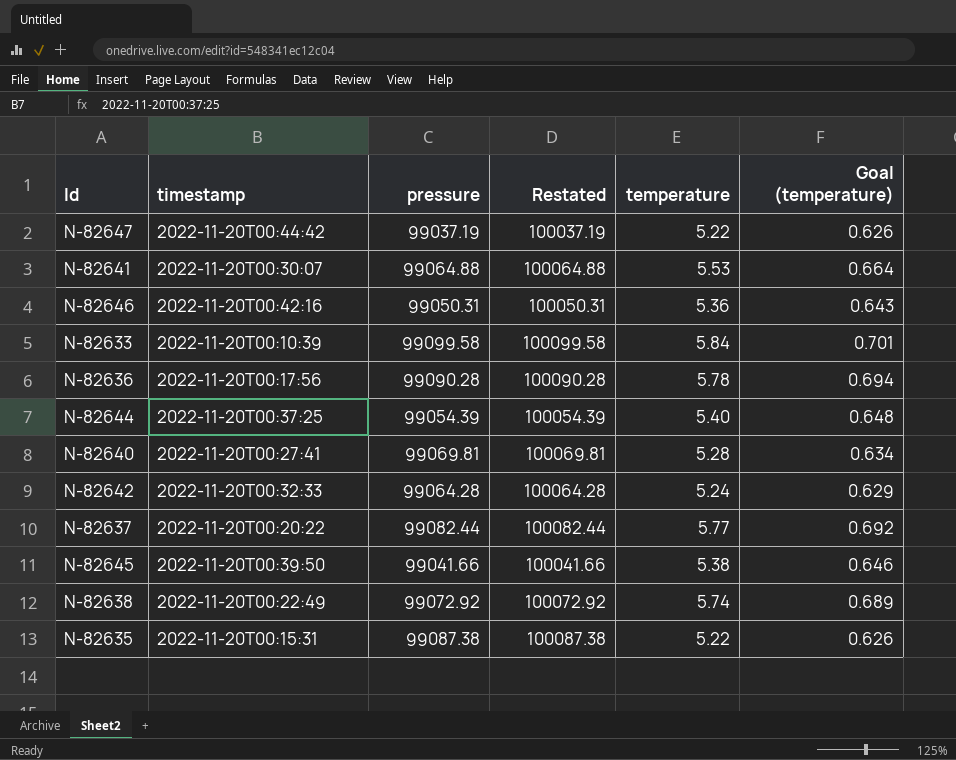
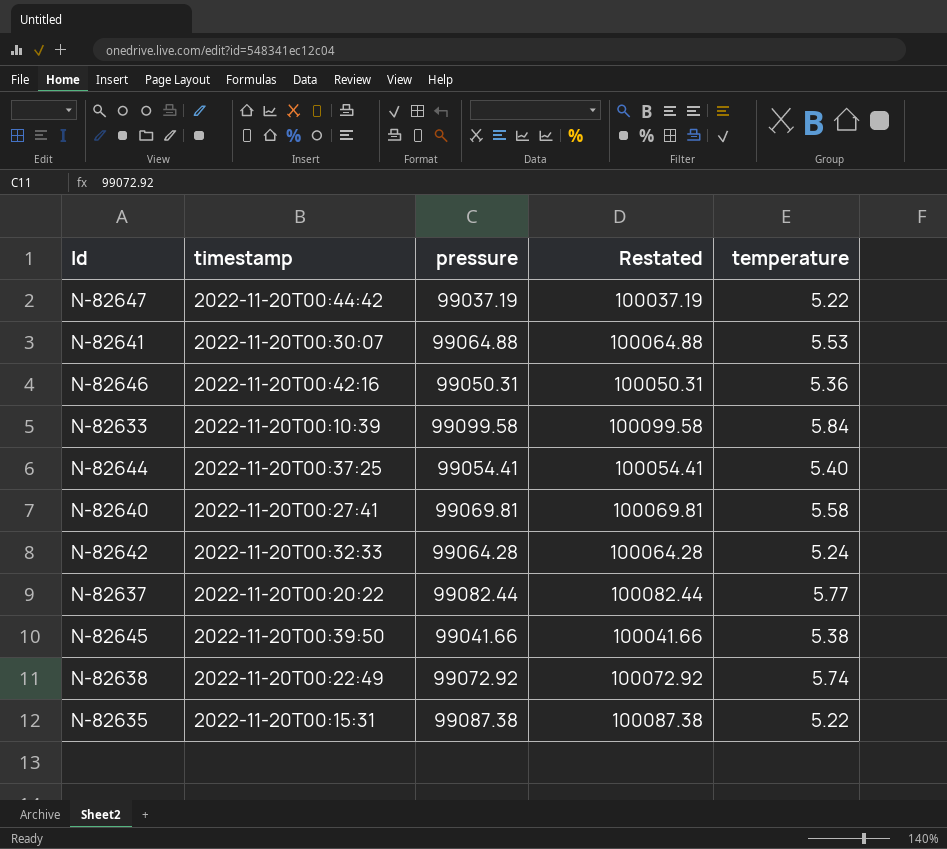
column Goal (temperature) | formula: [temperature] * 0.12 -> none
row N-82636: 2022-11-20T00:17:56 | 99090.28 | 100090.28 | 5.78 | 0.694 -> none
N-82644 | pressure: 99054.39 -> 99054.41
N-82644 | Restated: 100054.39 -> 100054.41
N-82640 | temperature: 5.28 -> 5.58

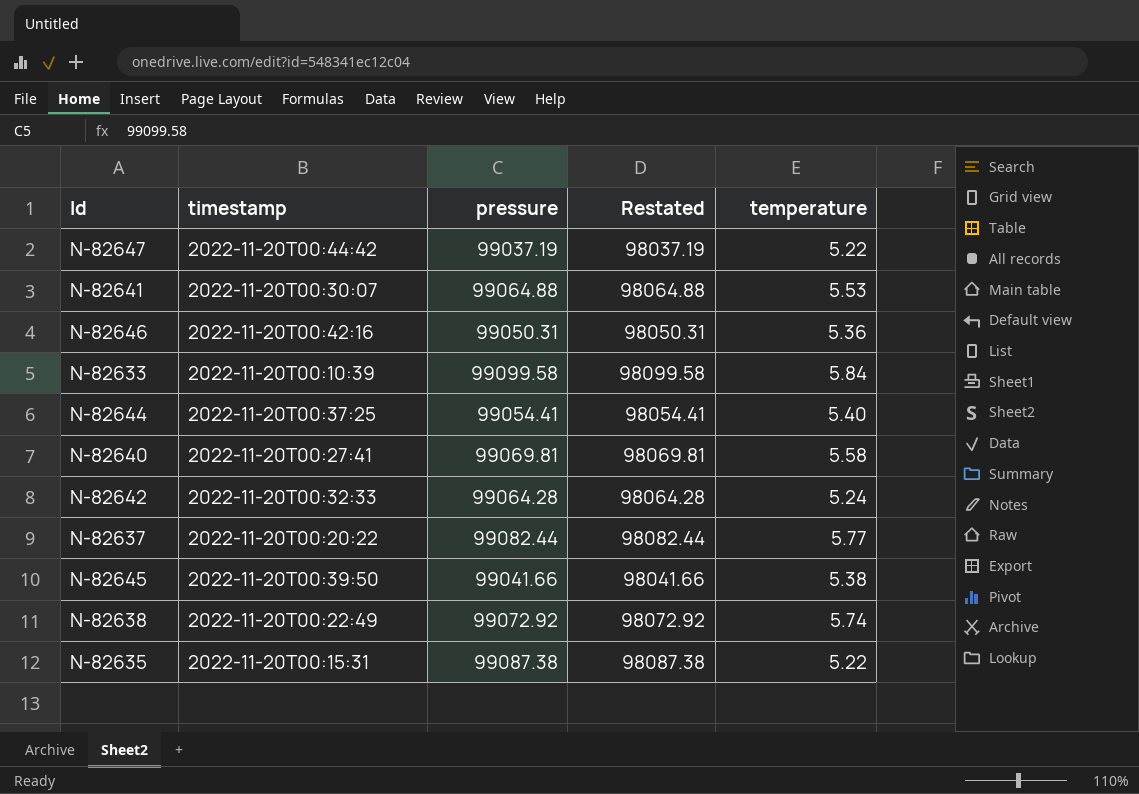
column Restated | formula: [pressure] + 1000 -> [pressure] - 1000

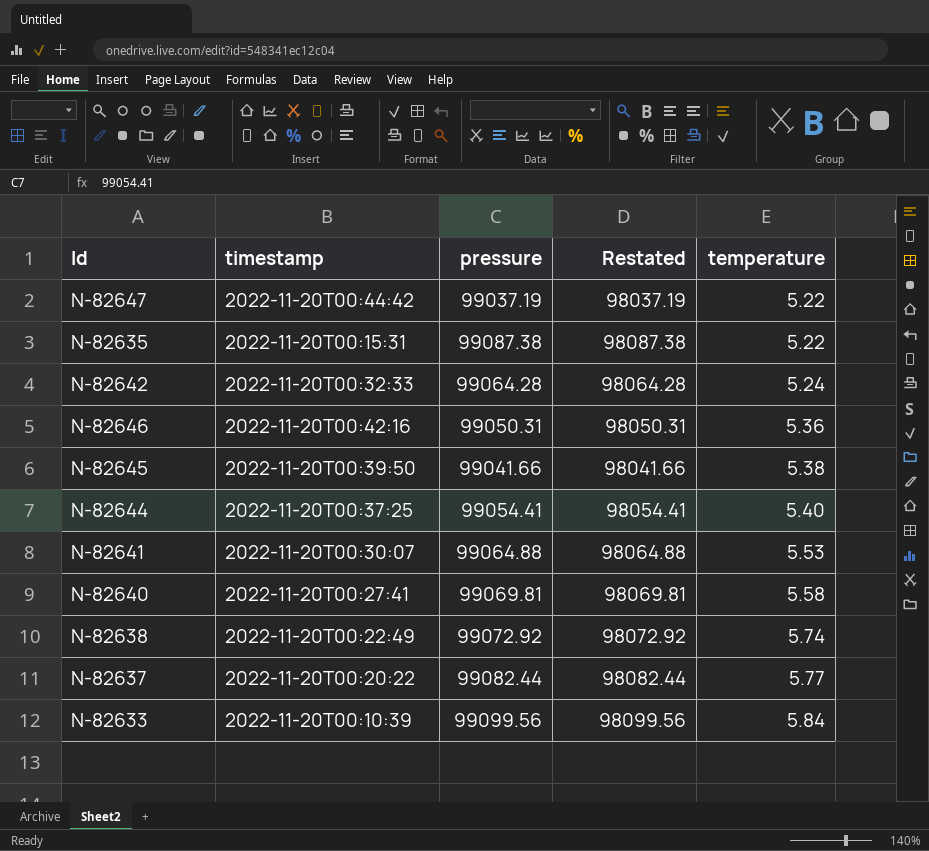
row order: none -> temperature ascending
N-82633 | pressure: 99099.58 -> 99099.56
N-82633 | Restated: 98099.58 -> 98099.56

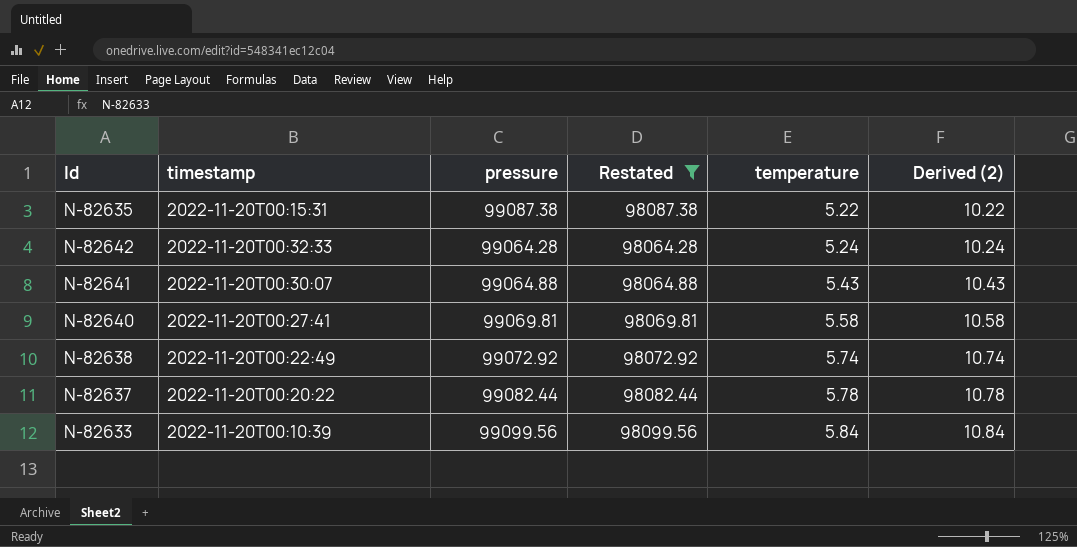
filter: none -> Restated >= 98064.28
column Derived (2) | formula: none -> [temperature] + 5
N-82641 | temperature: 5.53 -> 5.43
N-82637 | temperature: 5.77 -> 5.78

